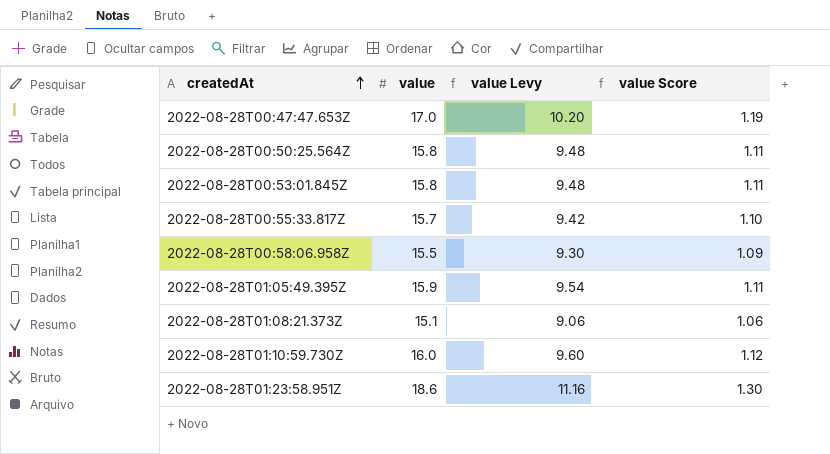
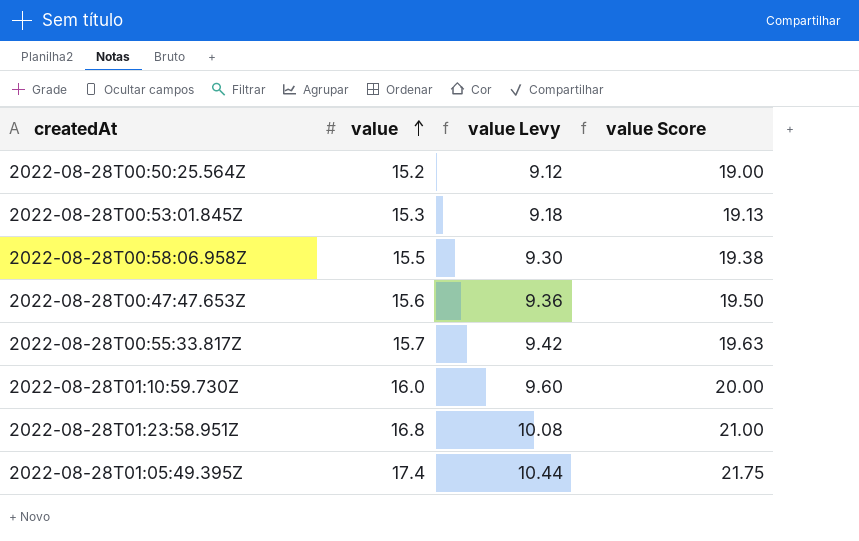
row order: createdAt ascending -> value ascending
column value Score | formula: [value] * 0.07 -> [value] * 1.25
row 2022-08-28T01:08:21.373Z: 15.1 | 9.06 | 1.06 -> none
2022-08-28T00:50:25.564Z | value: 15.8 -> 15.2
2022-08-28T00:50:25.564Z | value Levy: 9.48 -> 9.12
2022-08-28T00:53:01.845Z | value: 15.8 -> 15.3
2022-08-28T00:53:01.845Z | value Levy: 9.48 -> 9.18
2022-08-28T00:47:47.653Z | value: 17.0 -> 15.6
2022-08-28T00:47:47.653Z | value Levy: 10.20 -> 9.36
2022-08-28T01:23:58.951Z | value: 18.6 -> 16.8
2022-08-28T01:23:58.951Z | value Levy: 11.16 -> 10.08
2022-08-28T01:05:49.395Z | value: 15.9 -> 17.4
2022-08-28T01:05:49.395Z | value Levy: 9.54 -> 10.44

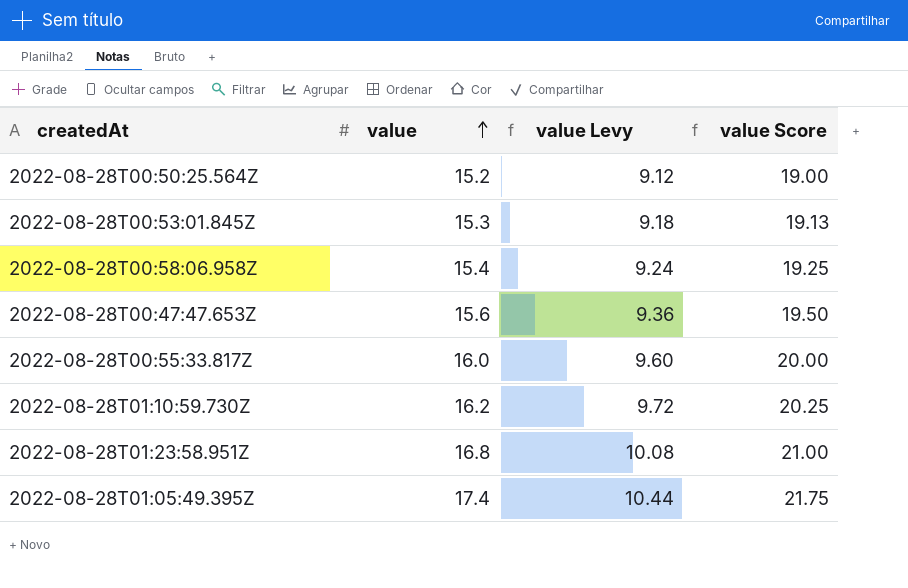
2022-08-28T00:58:06.958Z | value: 15.5 -> 15.4
2022-08-28T00:58:06.958Z | value Levy: 9.30 -> 9.24
2022-08-28T00:58:06.958Z | value Score: 19.38 -> 19.25
2022-08-28T00:55:33.817Z | value: 15.7 -> 16.0
2022-08-28T00:55:33.817Z | value Levy: 9.42 -> 9.60
2022-08-28T00:55:33.817Z | value Score: 19.63 -> 20.00
2022-08-28T01:10:59.730Z | value: 16.0 -> 16.2
2022-08-28T01:10:59.730Z | value Levy: 9.60 -> 9.72
2022-08-28T01:10:59.730Z | value Score: 20.00 -> 20.25

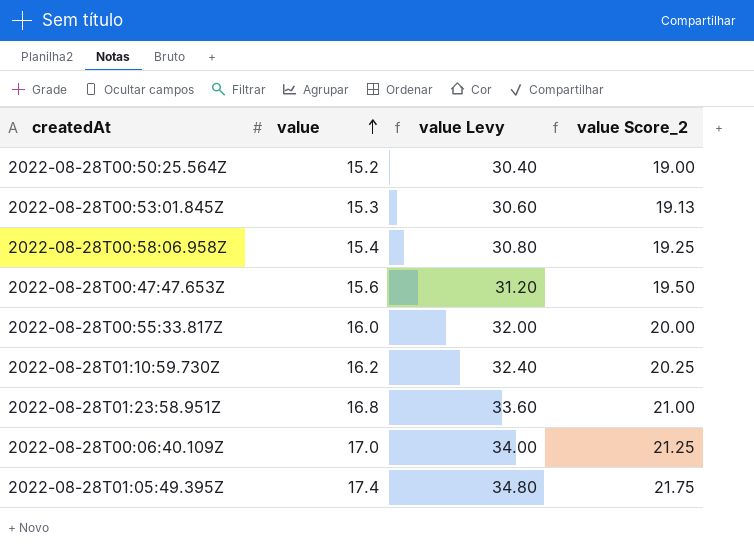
column value Levy | formula: [value] * 0.6 -> [value] * 2
column name: value Score -> value Score_2
row 2022-08-28T00:06:40.109Z: none -> 17.0 | 34.00 | 21.25

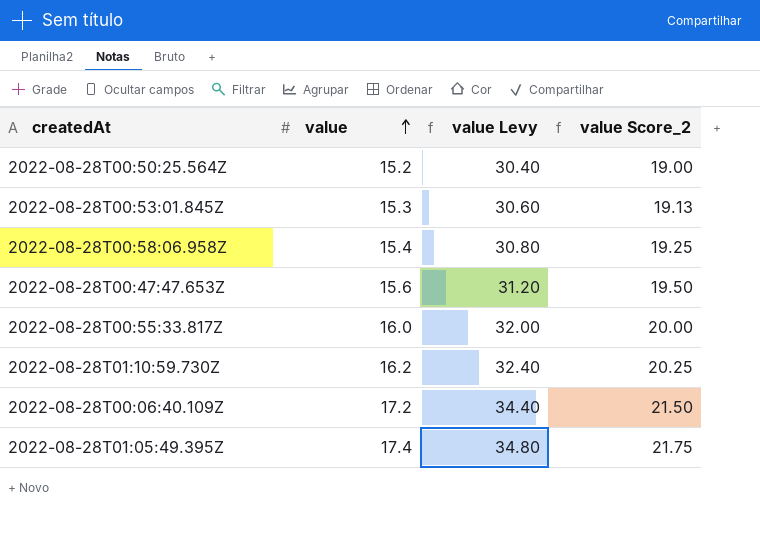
row 2022-08-28T01:23:58.951Z: 16.8 | 33.60 | 21.00 -> none
2022-08-28T00:06:40.109Z | value: 17.0 -> 17.2
2022-08-28T00:06:40.109Z | value Levy: 34.00 -> 34.40
2022-08-28T00:06:40.109Z | value Score_2: 21.25 -> 21.50

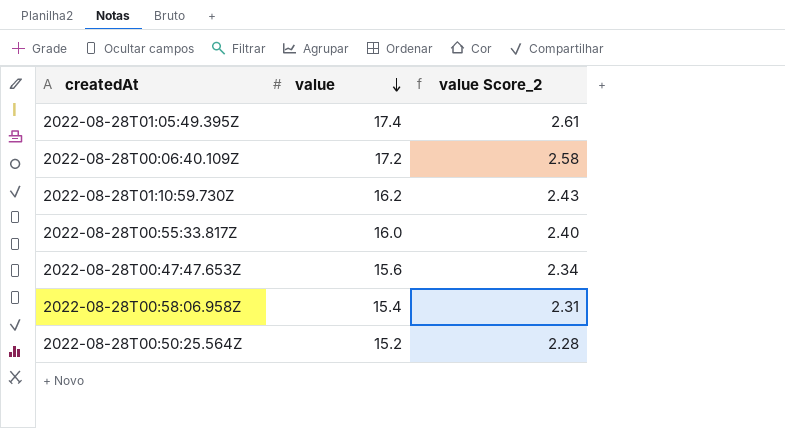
row order: value ascending -> value descending
column value Levy | formula: [value] * 2 -> none
column value Score_2 | formula: [value] * 1.25 -> [value] * 0.15
row 2022-08-28T00:53:01.845Z: 15.3 | 30.60 | 19.13 -> none

